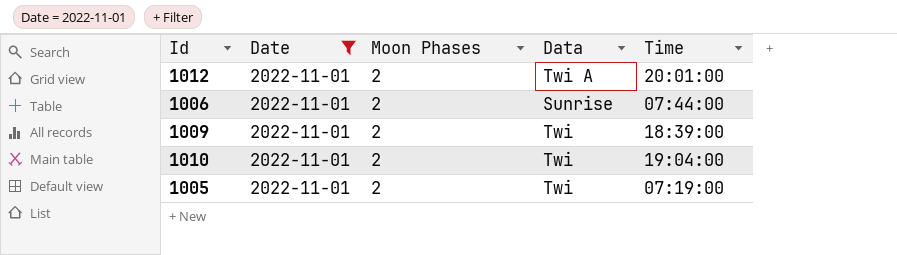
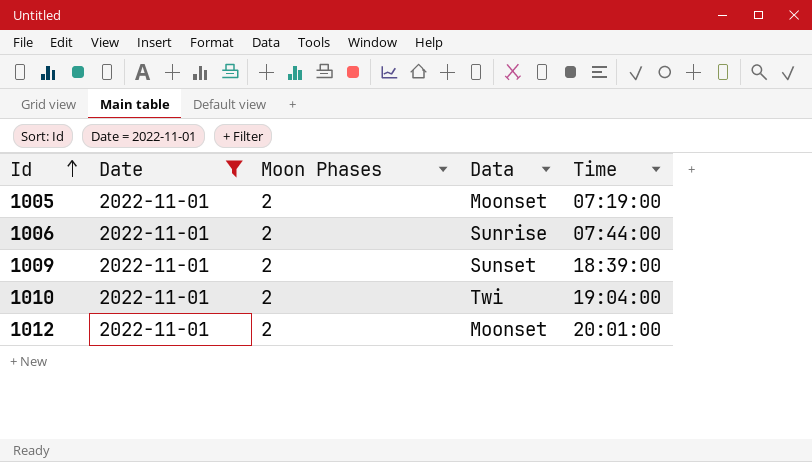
row order: none -> Id ascending
1005 | Data: Twi -> Moonset
1009 | Data: Twi -> Sunset
1012 | Data: Twi A -> Moonset

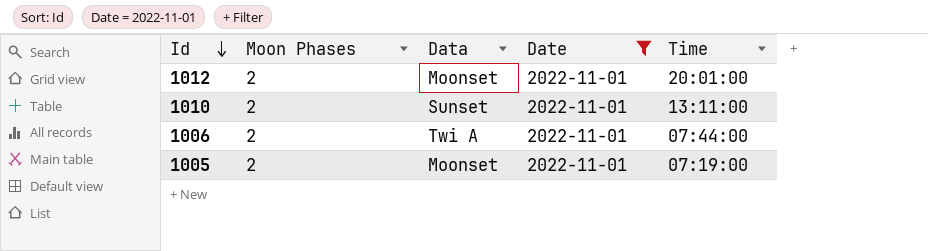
row order: Id ascending -> Id descending
column Date | position: 2 -> 4
row 1009: 2022-11-01 | 2 | Sunset | 18:39:00 -> none
1010 | Data: Twi -> Sunset
1010 | Time: 19:04:00 -> 13:11:00
1006 | Data: Sunrise -> Twi A

